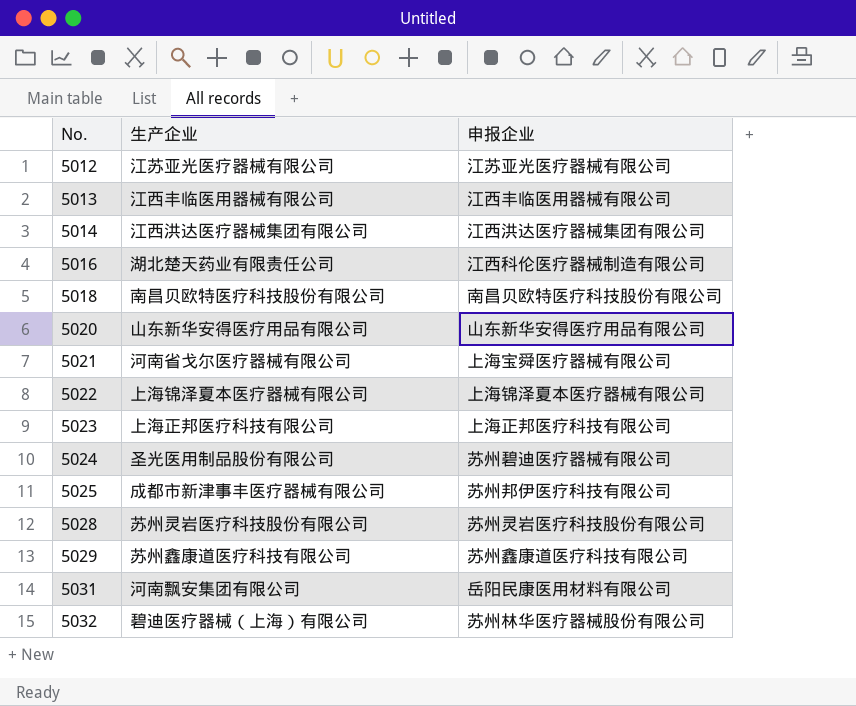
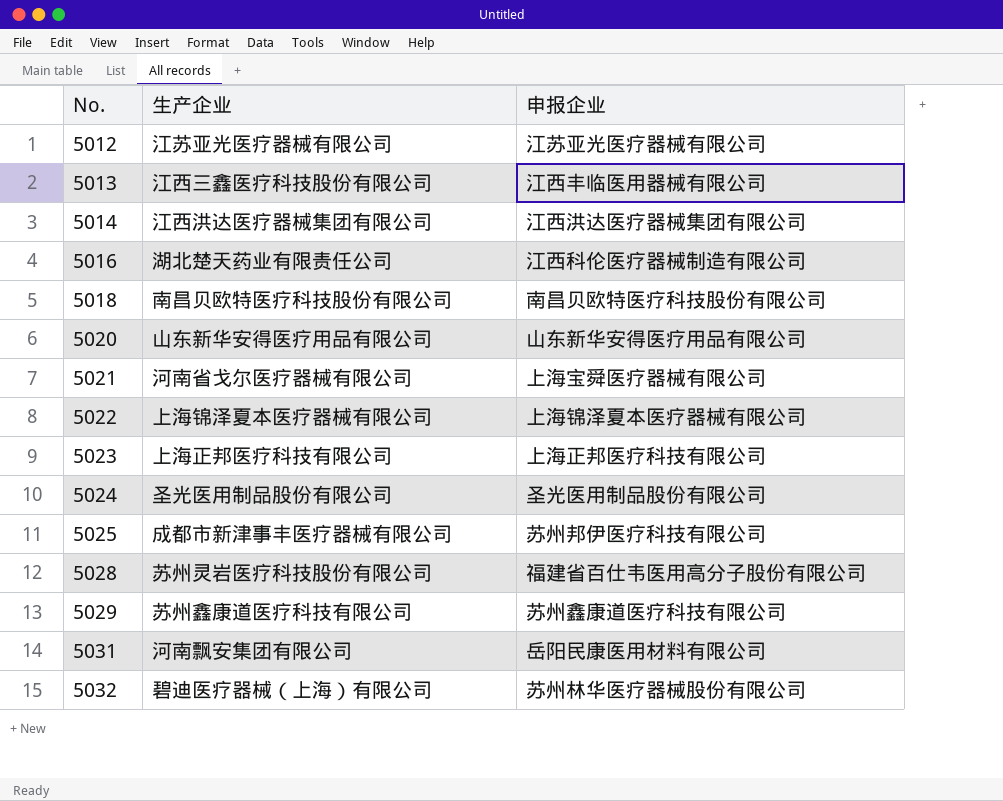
5013 | 生产企业: 江西丰临医用器械有限公司 -> 江西三鑫医疗科技股份有限公司
5024 | 申报企业: 苏州碧迪医疗器械有限公司 -> 圣光医用制品股份有限公司
5028 | 申报企业: 苏州灵岩医疗科技股份有限公司 -> 福建省百仕韦医用高分子股份有限公司

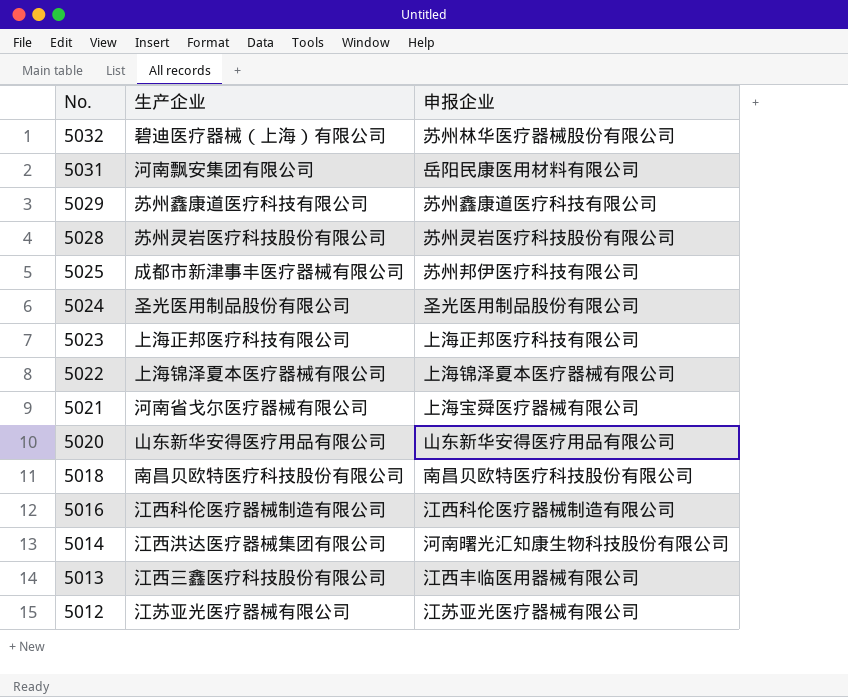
row order: No. ascending -> No. descending
5028 | 申报企业: 福建省百仕韦医用高分子股份有限公司 -> 苏州灵岩医疗科技股份有限公司
5016 | 生产企业: 湖北楚天药业有限责任公司 -> 江西科伦医疗器械制造有限公司
5014 | 申报企业: 江西洪达医疗器械集团有限公司 -> 河南曙光汇知康生物科技股份有限公司

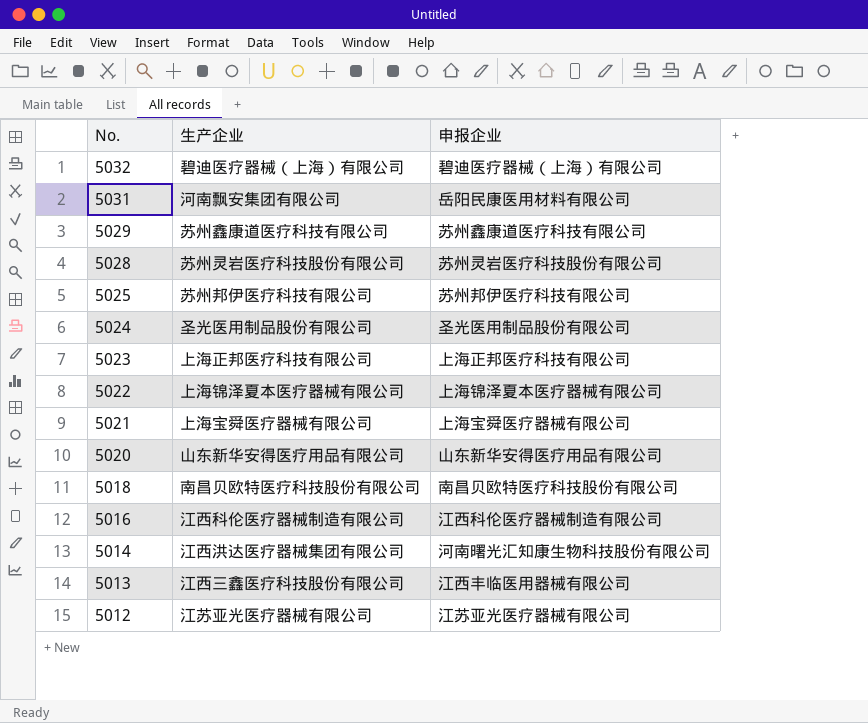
5032 | 申报企业: 苏州林华医疗器械股份有限公司 -> 碧迪医疗器械（上海）有限公司
5025 | 生产企业: 成都市新津事丰医疗器械有限公司 -> 苏州邦伊医疗科技有限公司
5021 | 生产企业: 河南省戈尔医疗器械有限公司 -> 上海宝舜医疗器械有限公司

